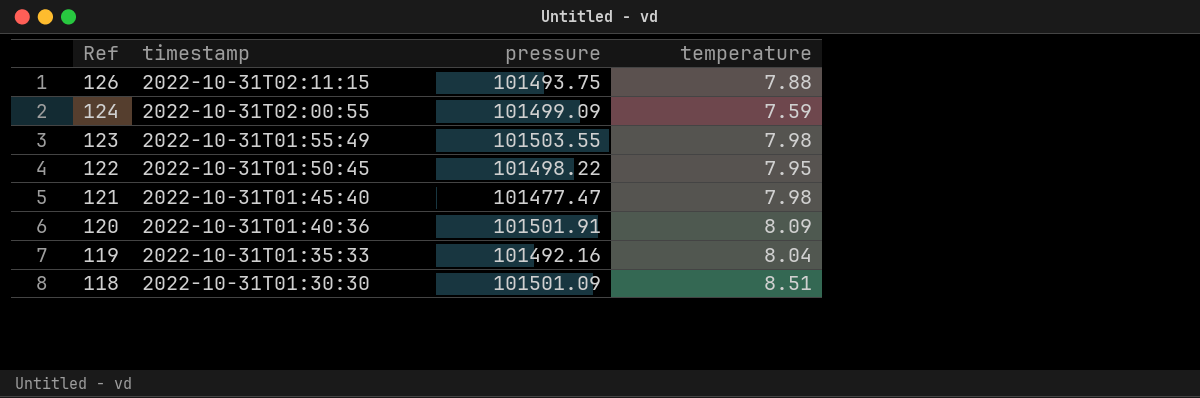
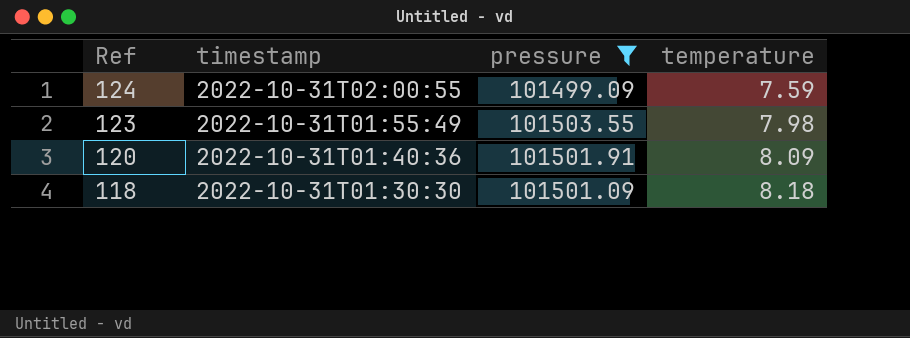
filter: none -> pressure >= 101499.09
118 | temperature: 8.51 -> 8.18

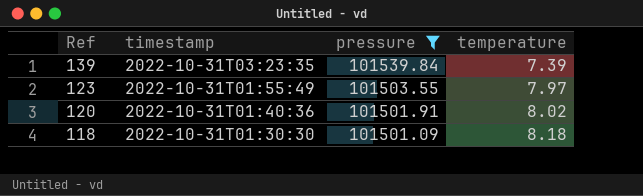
row 124: 2022-10-31T02:00:55 | 101499.09 | 7.59 -> none
row 139: none -> 2022-10-31T03:23:35 | 101539.84 | 7.39
123 | temperature: 7.98 -> 7.97
120 | temperature: 8.09 -> 8.02

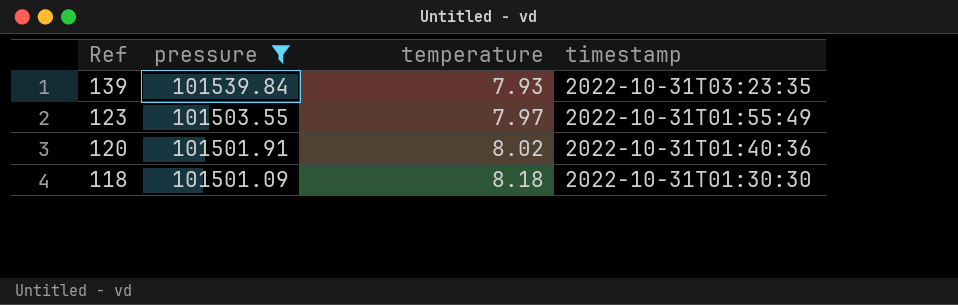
column timestamp | position: 2 -> 4
139 | temperature: 7.39 -> 7.93

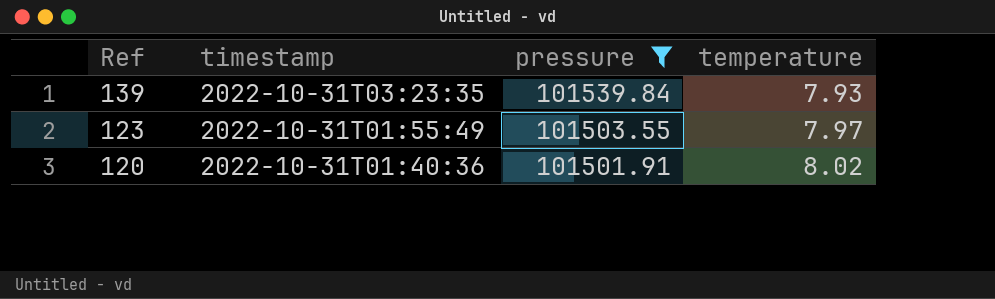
column timestamp | position: 4 -> 2
row 118: 101501.09 | 8.18 | 2022-10-31T01:30:30 -> none

